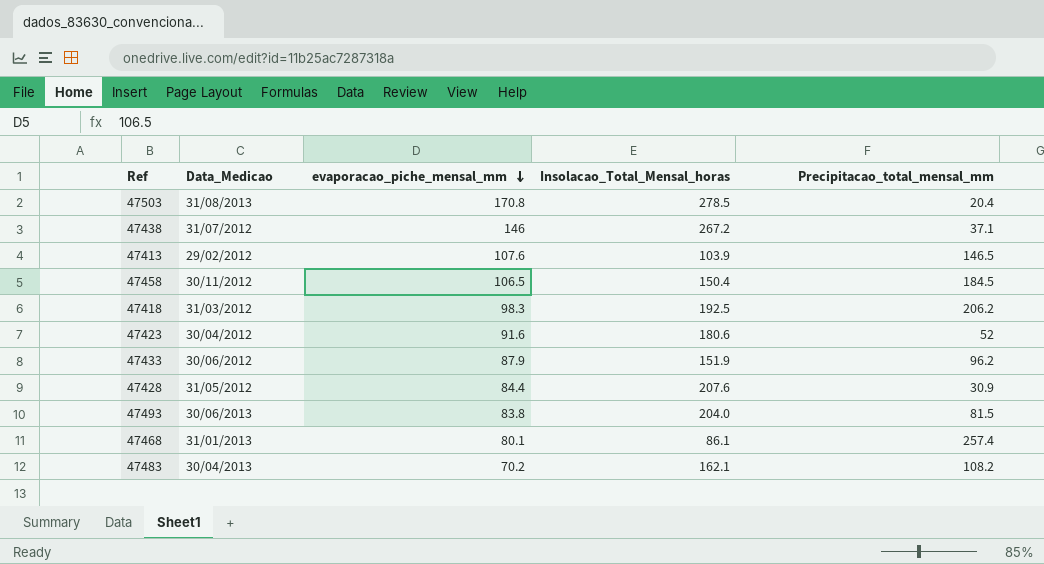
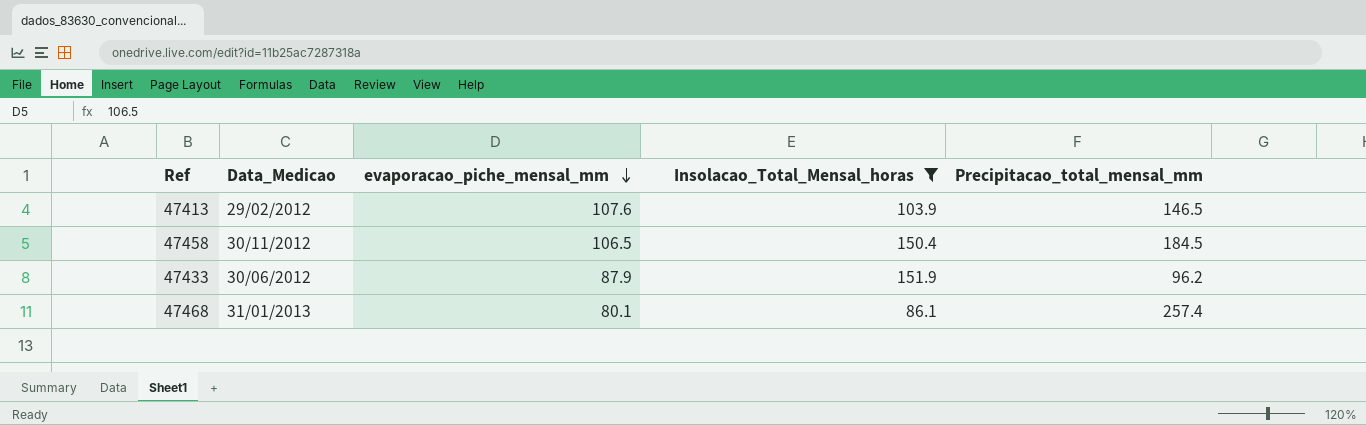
filter: none -> Insolacao_Total_Mensal_horas <= 151.9

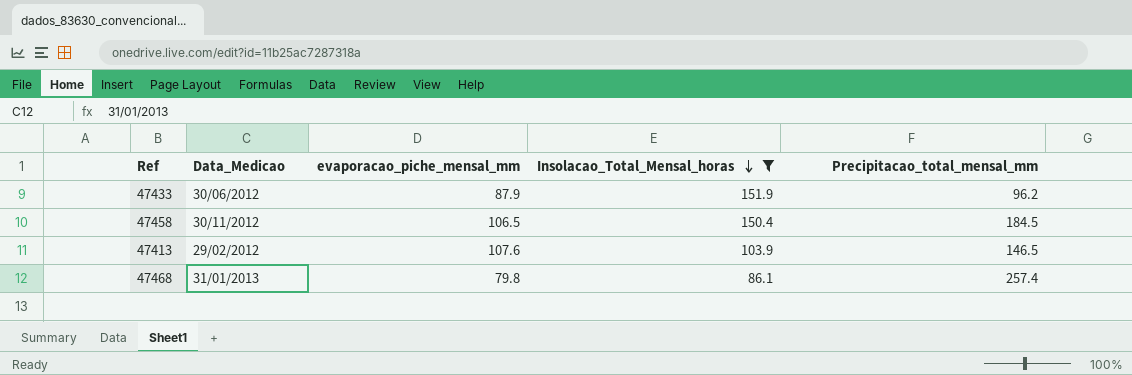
row order: evaporacao_piche_mensal_mm descending -> Insolacao_Total_Mensal_horas descending
47468 | evaporacao_piche_mensal_mm: 80.1 -> 79.8

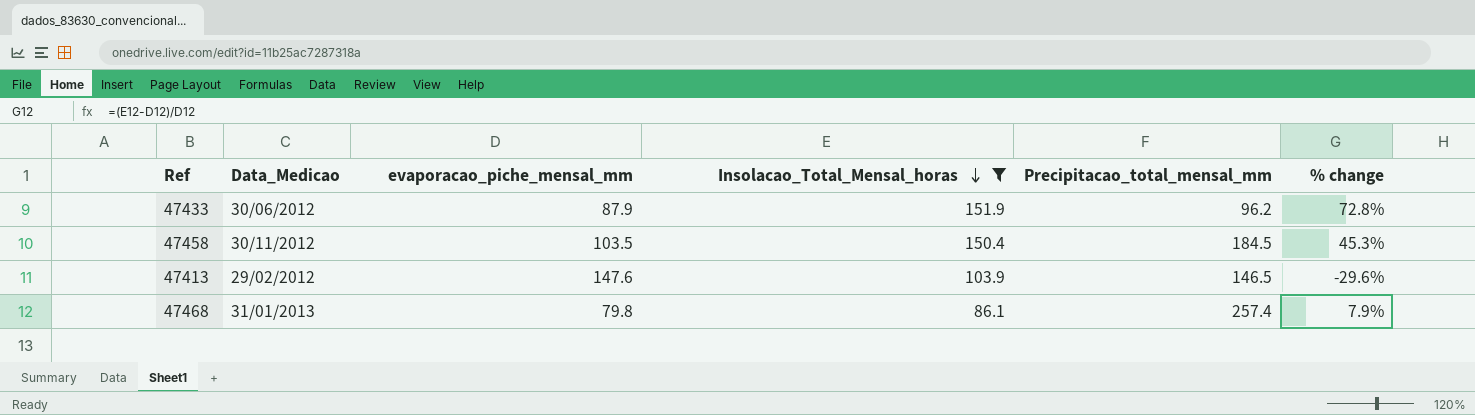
column % change | formula: none -> ([Insolacao_Total_Mensal_horas] - [evaporacao_piche_mensal_mm]) / [evaporacao_piche_mensal_mm]
47458 | evaporacao_piche_mensal_mm: 106.5 -> 103.5
47413 | evaporacao_piche_mensal_mm: 107.6 -> 147.6

